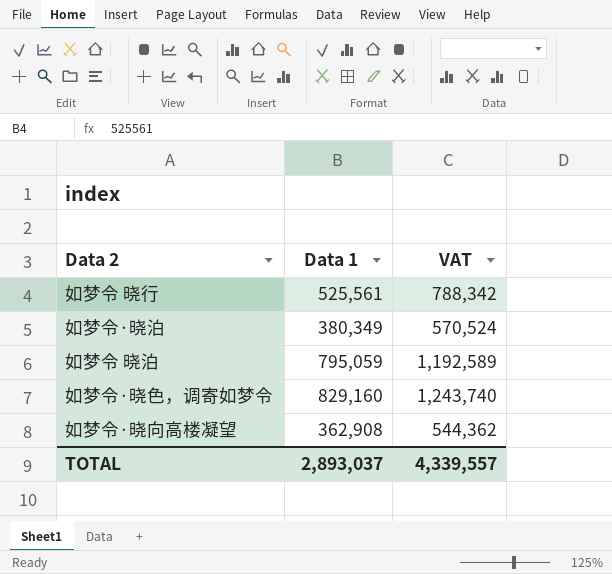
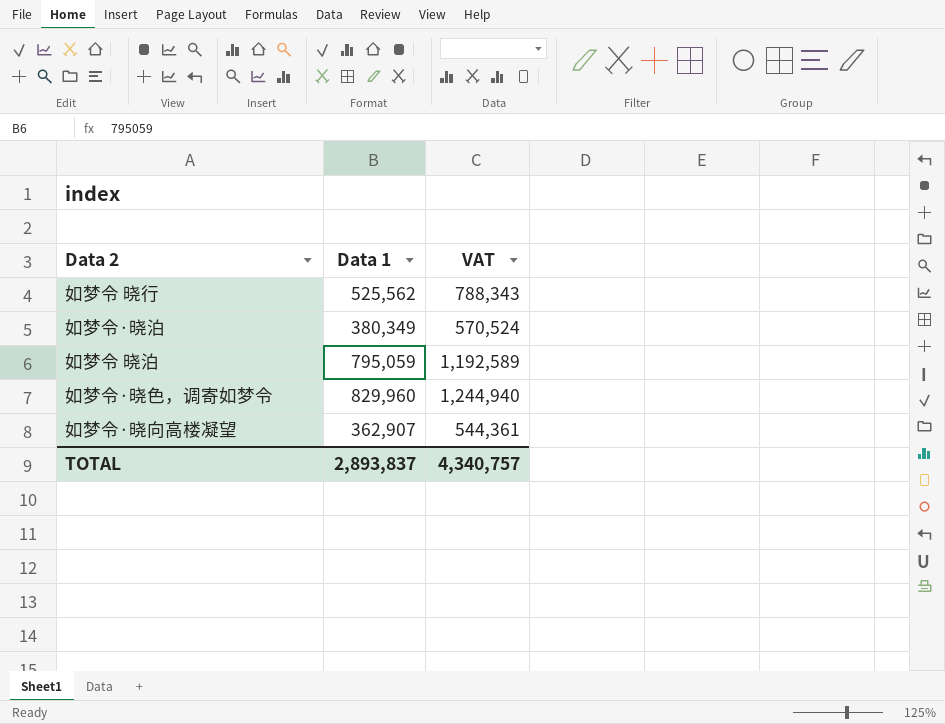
如梦令 晓行 | Data 1: 525,561 -> 525,562
如梦令 晓行 | VAT: 788,342 -> 788,343
如梦令·晓色，调寄如梦令 | Data 1: 829,160 -> 829,960
如梦令·晓色，调寄如梦令 | VAT: 1,243,740 -> 1,244,940
如梦令·晓向高楼凝望 | Data 1: 362,908 -> 362,907
如梦令·晓向高楼凝望 | VAT: 544,362 -> 544,361
TOTAL | Data 1: 2,893,037 -> 2,893,837
TOTAL | VAT: 4,339,557 -> 4,340,757

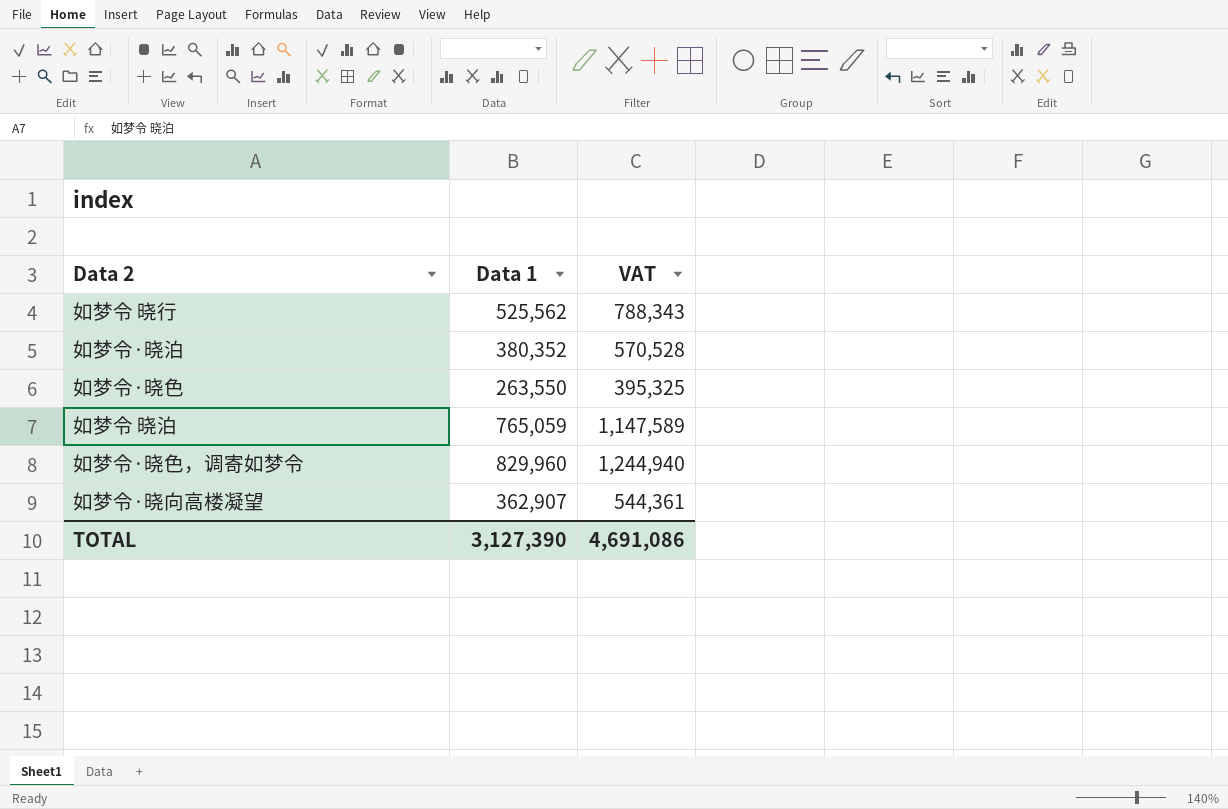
如梦令·晓泊 | Data 1: 380,349 -> 380,352
如梦令·晓泊 | VAT: 570,524 -> 570,528
row 如梦令·晓色: none -> 263,550 | 395,325
如梦令 晓泊 | Data 1: 795,059 -> 765,059
如梦令 晓泊 | VAT: 1,192,589 -> 1,147,589
TOTAL | Data 1: 2,893,837 -> 3,127,390
TOTAL | VAT: 4,340,757 -> 4,691,086

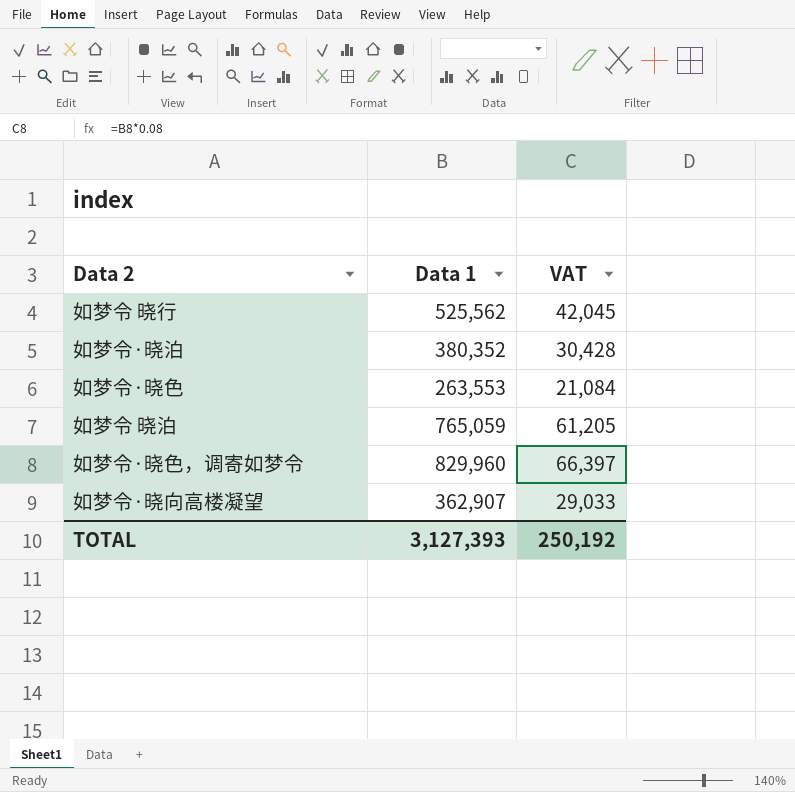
column VAT | formula: [Data 1] * 1.5 -> [Data 1] * 0.08
如梦令·晓色 | Data 1: 263,550 -> 263,553
TOTAL | Data 1: 3,127,390 -> 3,127,393
TOTAL | VAT: 4,691,086 -> 250,192

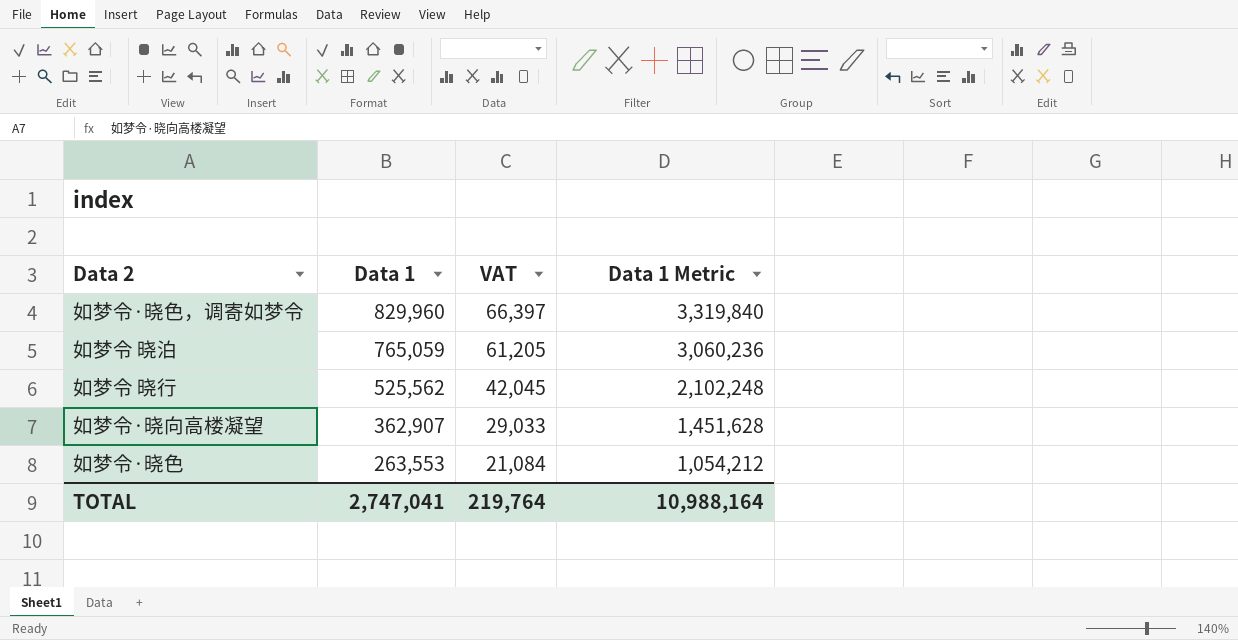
row order: none -> Data 1 descending
column Data 1 Metric | formula: none -> [Data 1] * 4
row 如梦令·晓泊: 380,352 | 30,428 -> none
TOTAL | Data 1: 3,127,393 -> 2,747,041
TOTAL | VAT: 250,192 -> 219,764

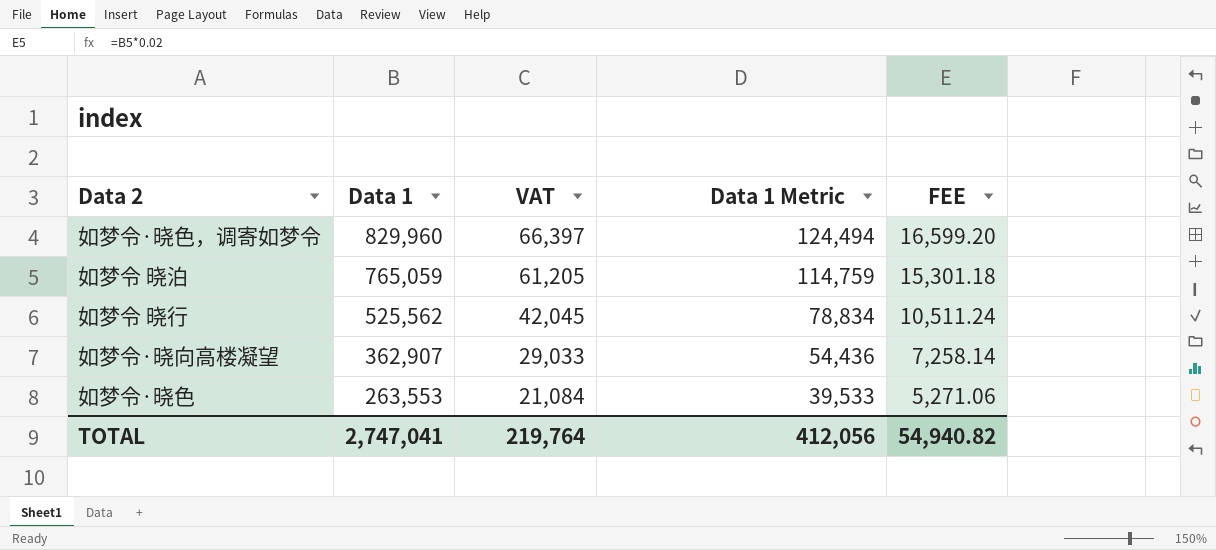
column Data 1 Metric | formula: [Data 1] * 4 -> [Data 1] * 0.15
column FEE | formula: none -> [Data 1] * 0.02
TOTAL | Data 1 Metric: 10,988,164 -> 412,056

